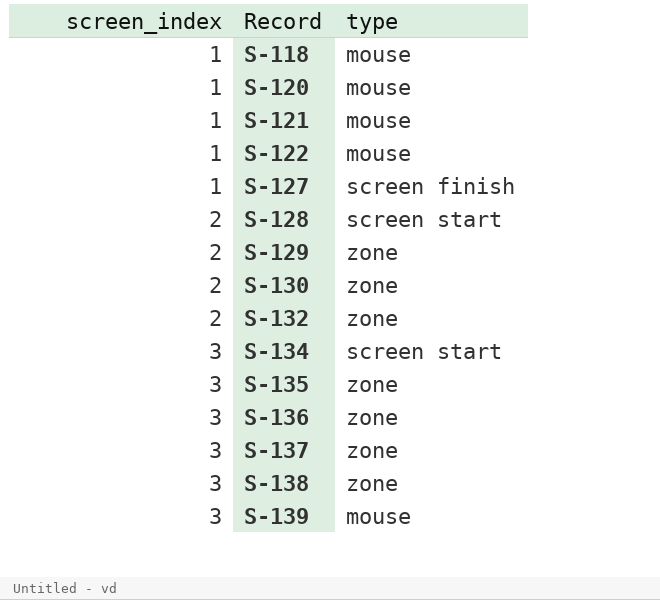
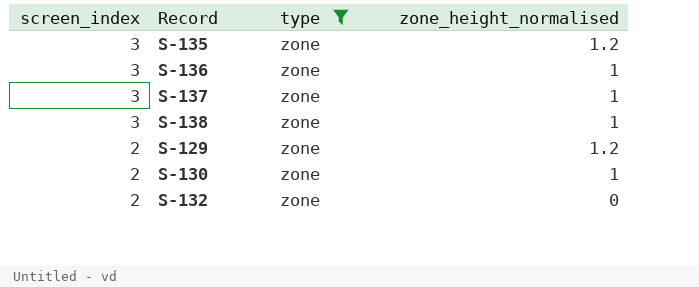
filter: none -> type = zone
row order: screen_index ascending -> screen_index descending
column zone_height_normalised | position: none -> 4

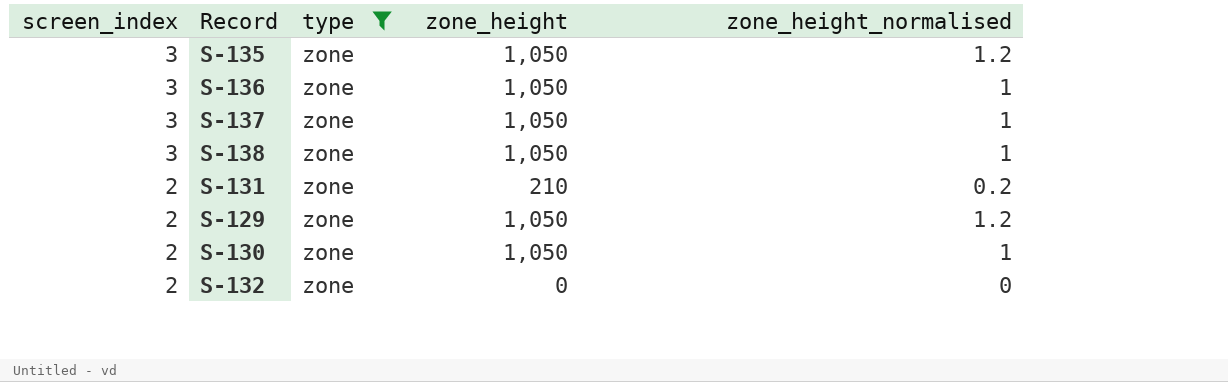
column zone_height | position: none -> 4
row S-131: none -> 2 | zone | 210 | 0.2

